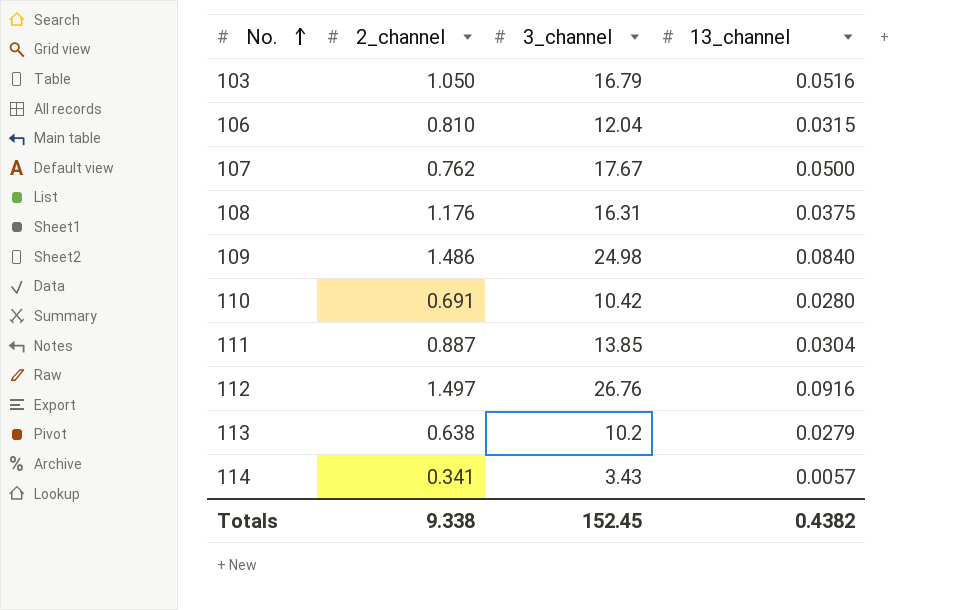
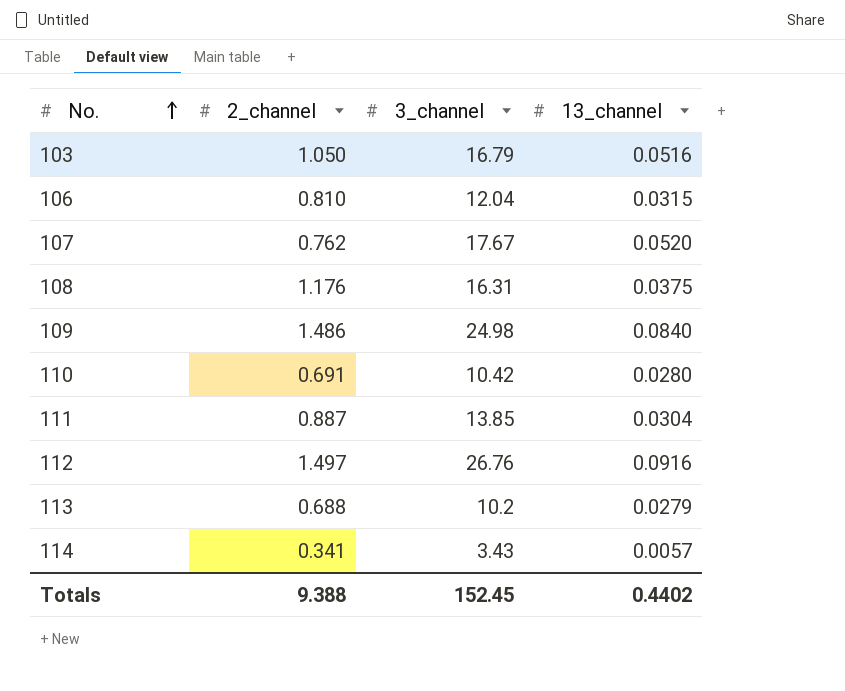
107 | 13_channel: 0.0500 -> 0.0520
113 | 2_channel: 0.638 -> 0.688
Totals | 2_channel: 9.338 -> 9.388
Totals | 13_channel: 0.4382 -> 0.4402

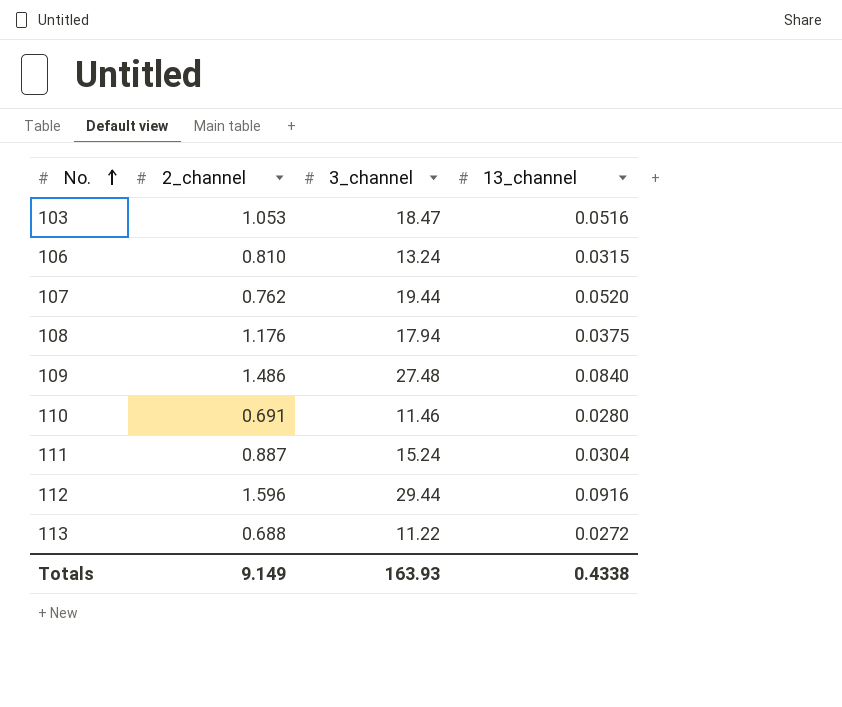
row 114: 0.341 | 3.43 | 0.0057 -> none
103 | 2_channel: 1.050 -> 1.053
103 | 3_channel: 16.79 -> 18.47
106 | 3_channel: 12.04 -> 13.24
107 | 3_channel: 17.67 -> 19.44
108 | 3_channel: 16.31 -> 17.94
109 | 3_channel: 24.98 -> 27.48
110 | 3_channel: 10.42 -> 11.46
111 | 3_channel: 13.85 -> 15.24
112 | 2_channel: 1.497 -> 1.596
112 | 3_channel: 26.76 -> 29.44
113 | 3_channel: 10.2 -> 11.22
113 | 13_channel: 0.0279 -> 0.0272
Totals | 2_channel: 9.388 -> 9.149
Totals | 3_channel: 152.45 -> 163.93
Totals | 13_channel: 0.4402 -> 0.4338

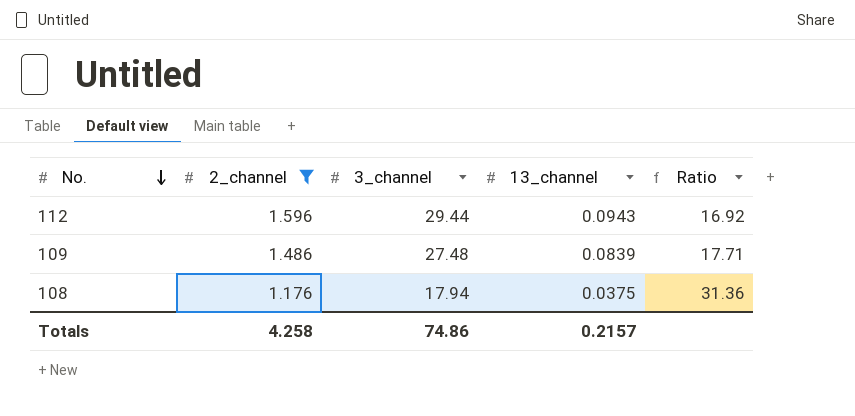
filter: none -> 2_channel >= 1.176
row order: No. ascending -> No. descending
column Ratio | formula: none -> [2_channel] / [13_channel]
112 | 13_channel: 0.0916 -> 0.0943
109 | 13_channel: 0.0840 -> 0.0839
Totals | 2_channel: 9.149 -> 4.258
Totals | 3_channel: 163.93 -> 74.86
Totals | 13_channel: 0.4338 -> 0.2157

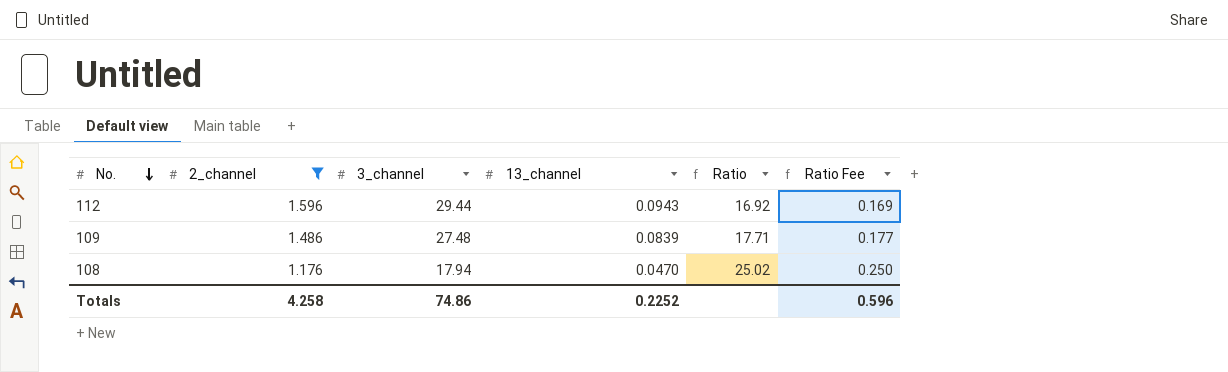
column Ratio Fee | formula: none -> [Ratio] * 0.01
108 | 13_channel: 0.0375 -> 0.0470
108 | Ratio: 31.36 -> 25.02
Totals | 13_channel: 0.2157 -> 0.2252

